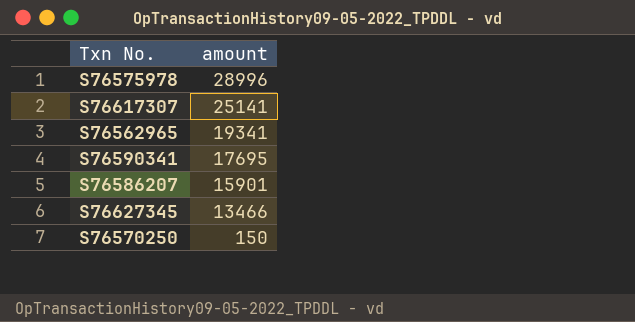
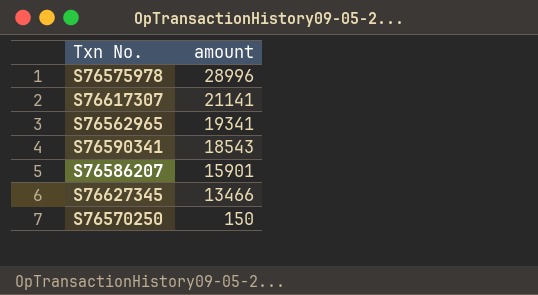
S76617307 | amount: 25141 -> 21141
S76590341 | amount: 17695 -> 18543

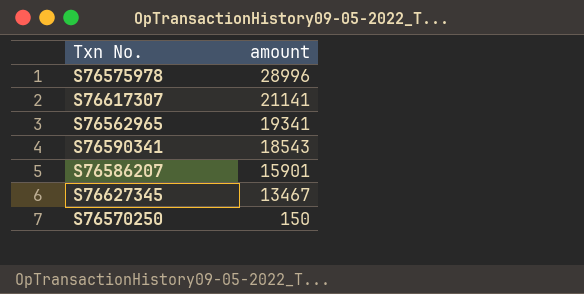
S76627345 | amount: 13466 -> 13467

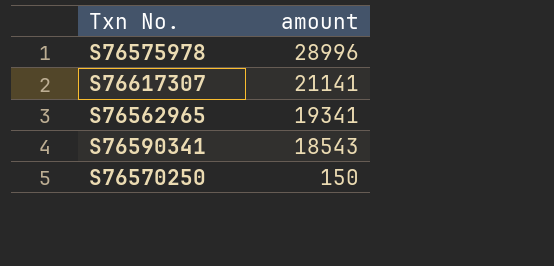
row S76586207: 15901 -> none
row S76627345: 13467 -> none

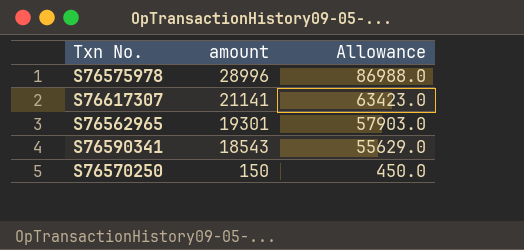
column Allowance | formula: none -> [amount] * 3
S76562965 | amount: 19341 -> 19301

